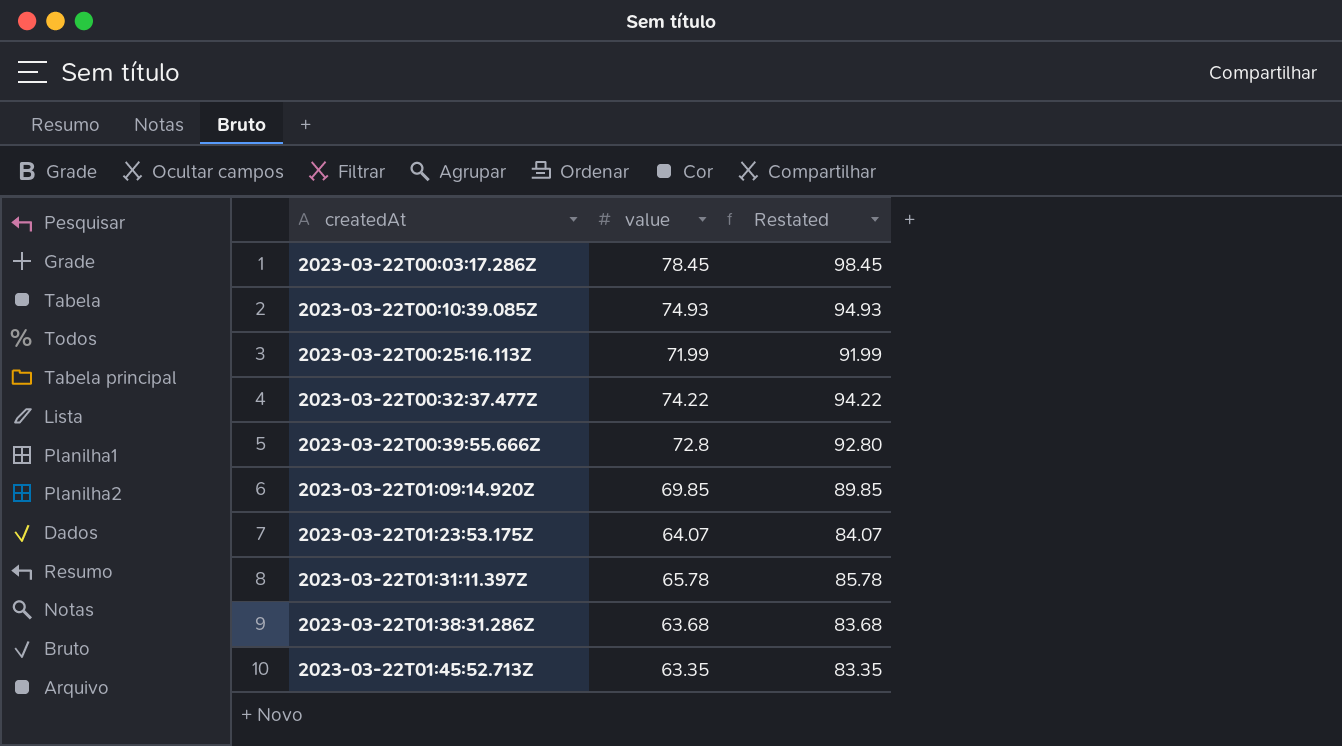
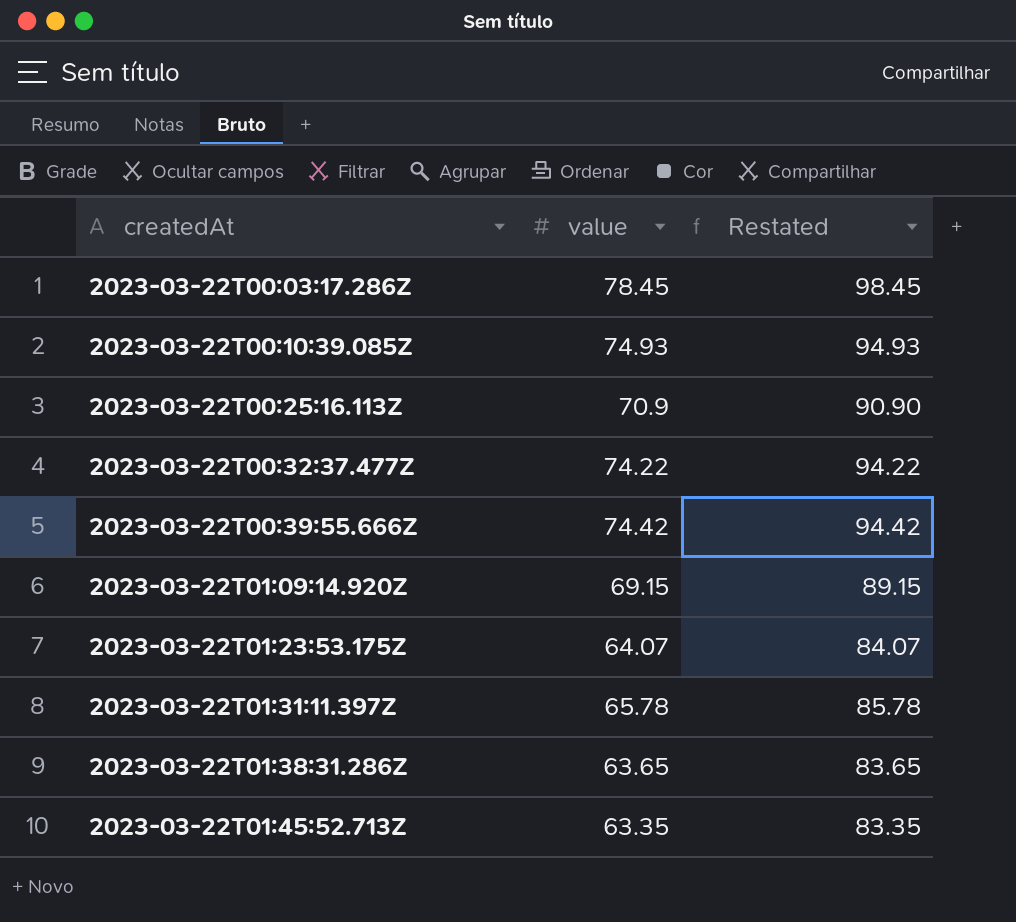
2023-03-22T00:25:16.113Z | value: 71.99 -> 70.9
2023-03-22T00:25:16.113Z | Restated: 91.99 -> 90.90
2023-03-22T00:39:55.666Z | value: 72.8 -> 74.42
2023-03-22T00:39:55.666Z | Restated: 92.80 -> 94.42
2023-03-22T01:09:14.920Z | value: 69.85 -> 69.15
2023-03-22T01:09:14.920Z | Restated: 89.85 -> 89.15
2023-03-22T01:38:31.286Z | value: 63.68 -> 63.65
2023-03-22T01:38:31.286Z | Restated: 83.68 -> 83.65

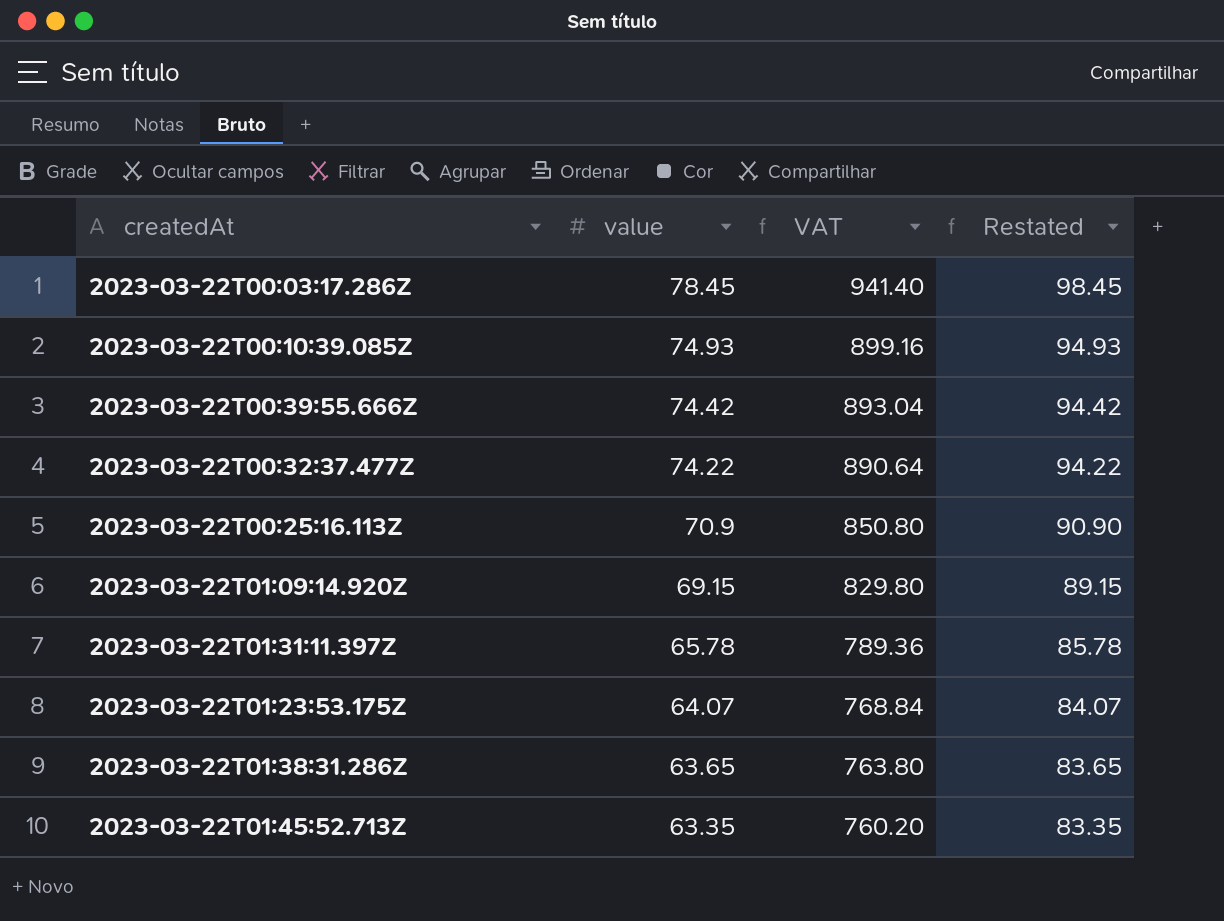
row order: createdAt ascending -> value descending
column VAT | formula: none -> [value] * 12

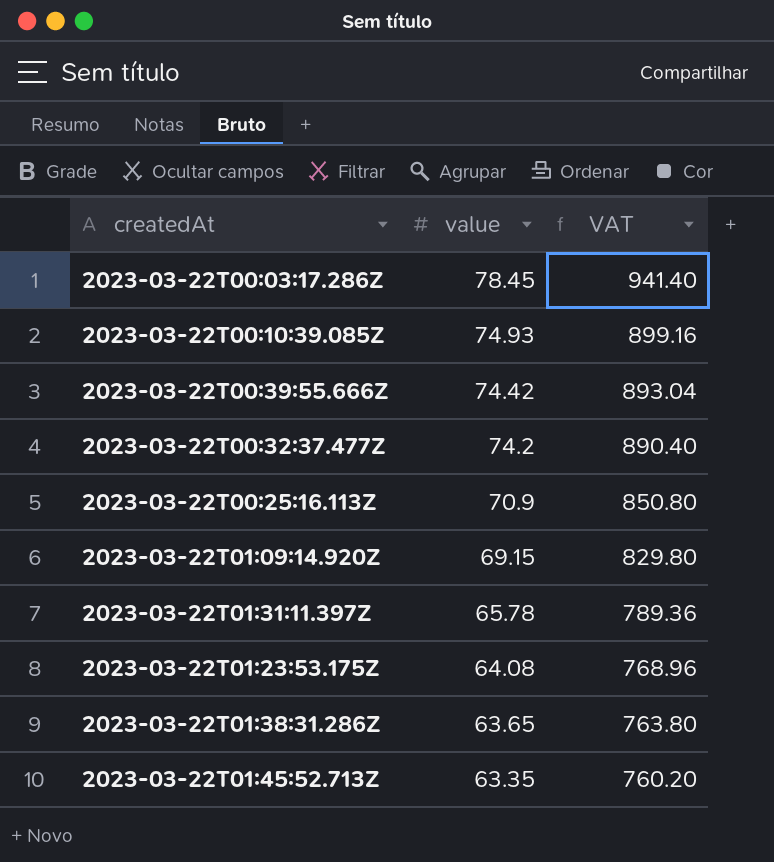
column Restated | formula: [value] + 20 -> none
2023-03-22T00:32:37.477Z | value: 74.22 -> 74.2
2023-03-22T00:32:37.477Z | VAT: 890.64 -> 890.40
2023-03-22T01:23:53.175Z | value: 64.07 -> 64.08
2023-03-22T01:23:53.175Z | VAT: 768.84 -> 768.96

